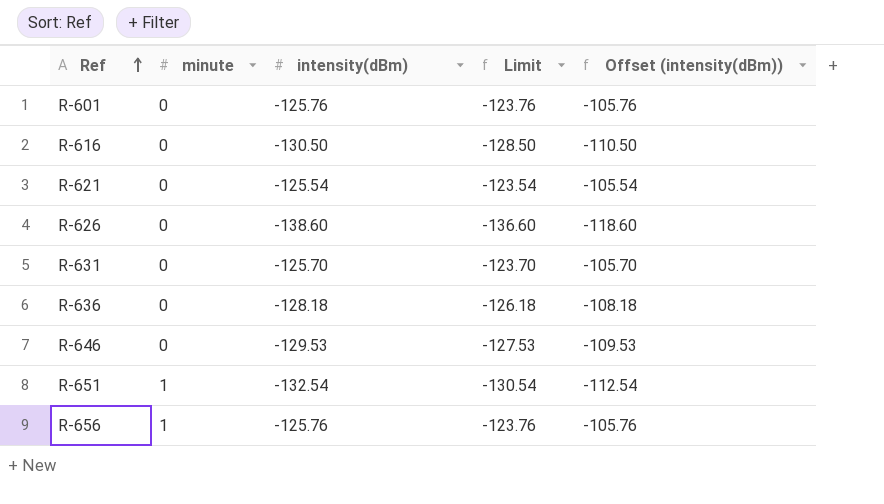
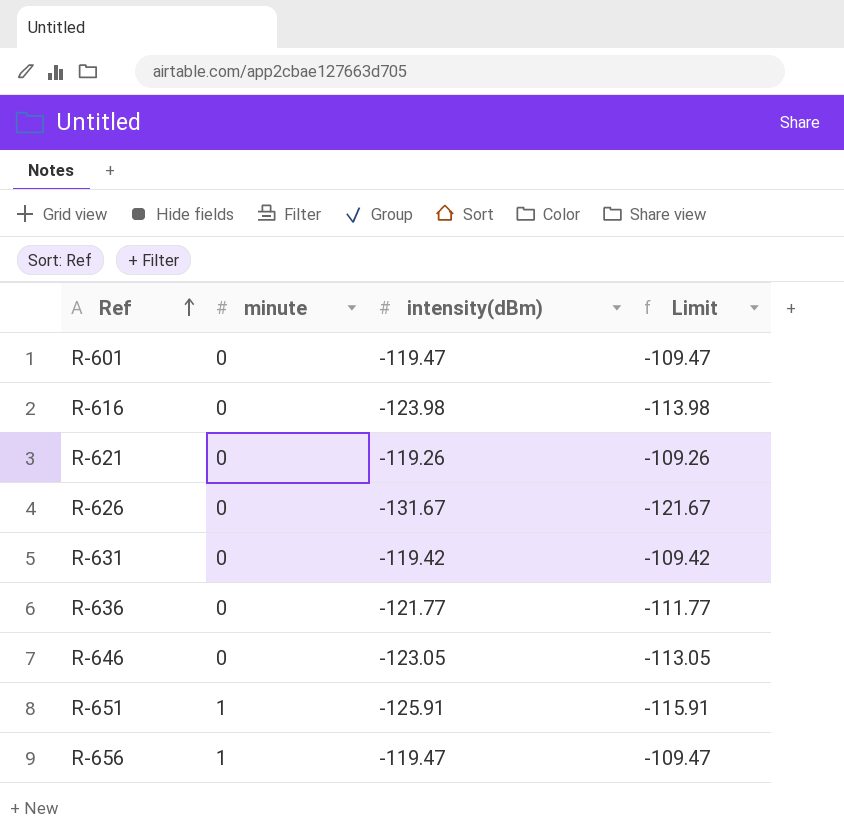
column Offset (intensity(dBm)) | formula: [intensity(dBm)] + 20 -> none
column Limit | formula: [intensity(dBm)] + 2 -> [intensity(dBm)] + 10
R-601 | intensity(dBm): -125.76 -> -119.47
R-616 | intensity(dBm): -130.50 -> -123.98
R-621 | intensity(dBm): -125.54 -> -119.26
R-626 | intensity(dBm): -138.60 -> -131.67
R-631 | intensity(dBm): -125.70 -> -119.42
R-636 | intensity(dBm): -128.18 -> -121.77
R-646 | intensity(dBm): -129.53 -> -123.05
R-651 | intensity(dBm): -132.54 -> -125.91
R-656 | intensity(dBm): -125.76 -> -119.47

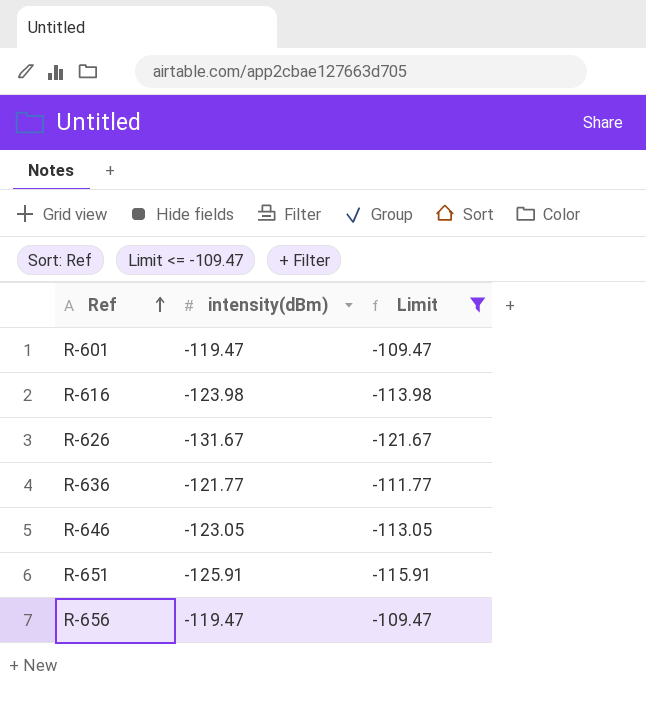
filter: none -> Limit <= -109.47
column minute | position: 2 -> none

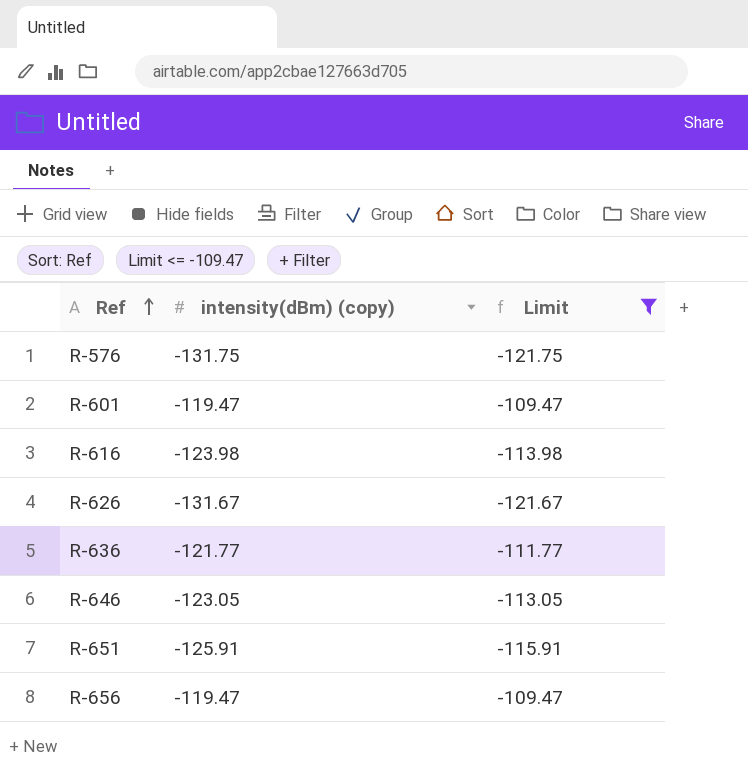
column name: intensity(dBm) -> intensity(dBm) (copy)
row R-576: none -> -131.75 | -121.75

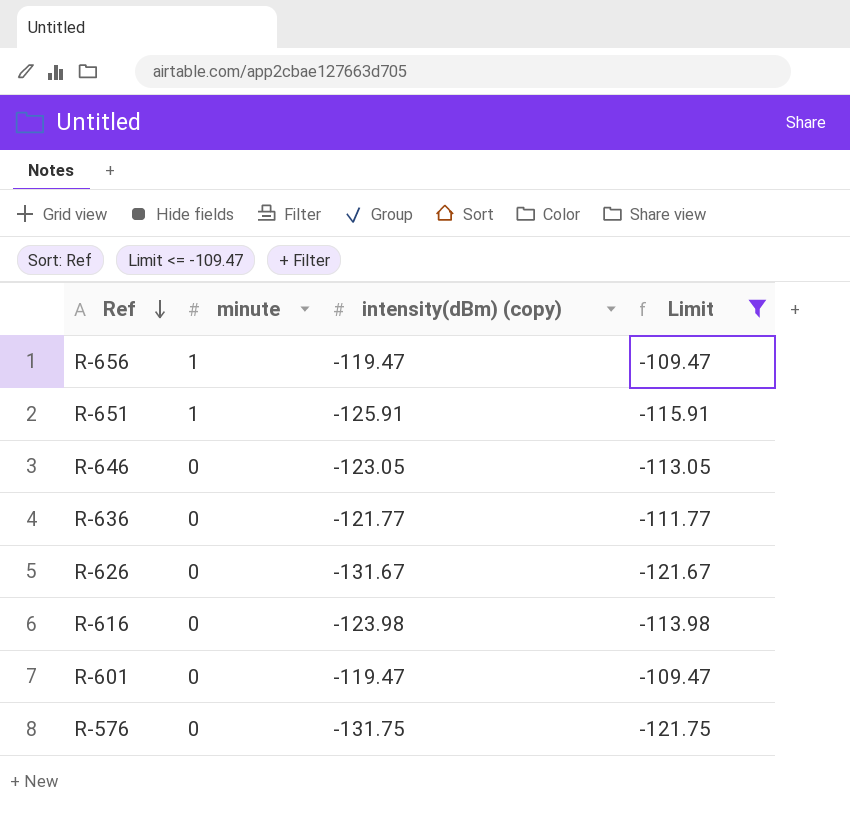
row order: Ref ascending -> Ref descending
column minute | position: none -> 2

